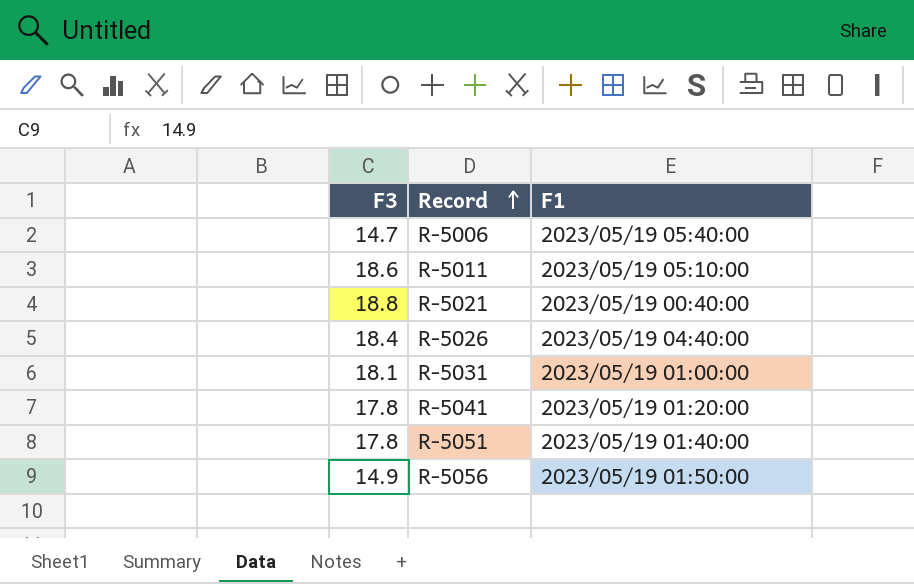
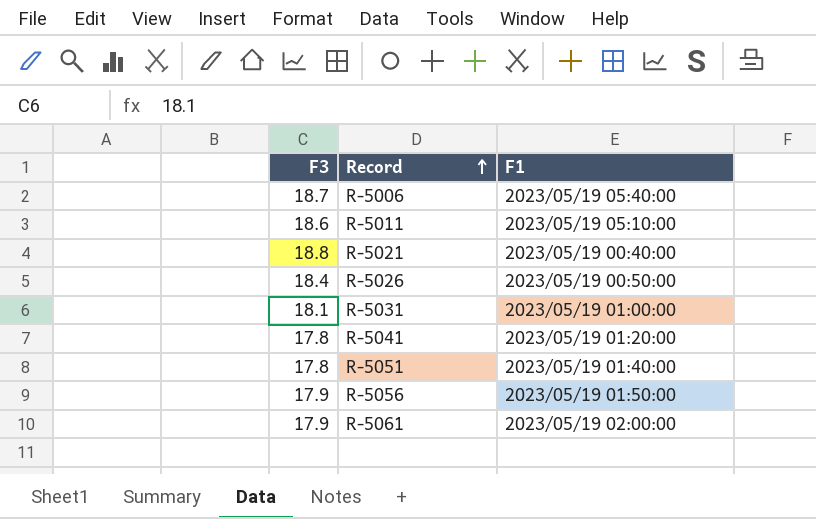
R-5006 | F3: 14.7 -> 18.7
R-5026 | F1: 2023/05/19 04:40:00 -> 2023/05/19 00:50:00
R-5056 | F3: 14.9 -> 17.9
row R-5061: none -> 17.9 | 2023/05/19 02:00:00

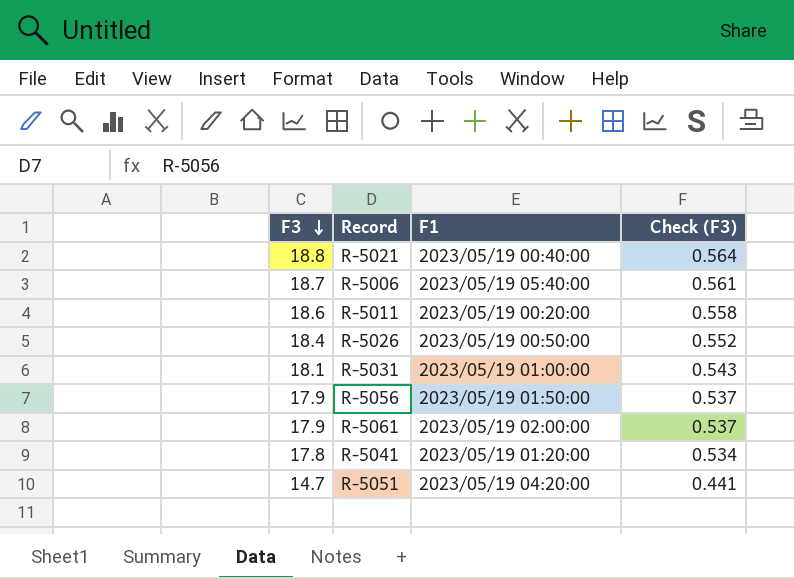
row order: Record ascending -> F3 descending
column Check (F3) | formula: none -> [F3] * 0.03
R-5011 | F1: 2023/05/19 05:10:00 -> 2023/05/19 00:20:00
R-5051 | F3: 17.8 -> 14.7
R-5051 | F1: 2023/05/19 01:40:00 -> 2023/05/19 04:20:00

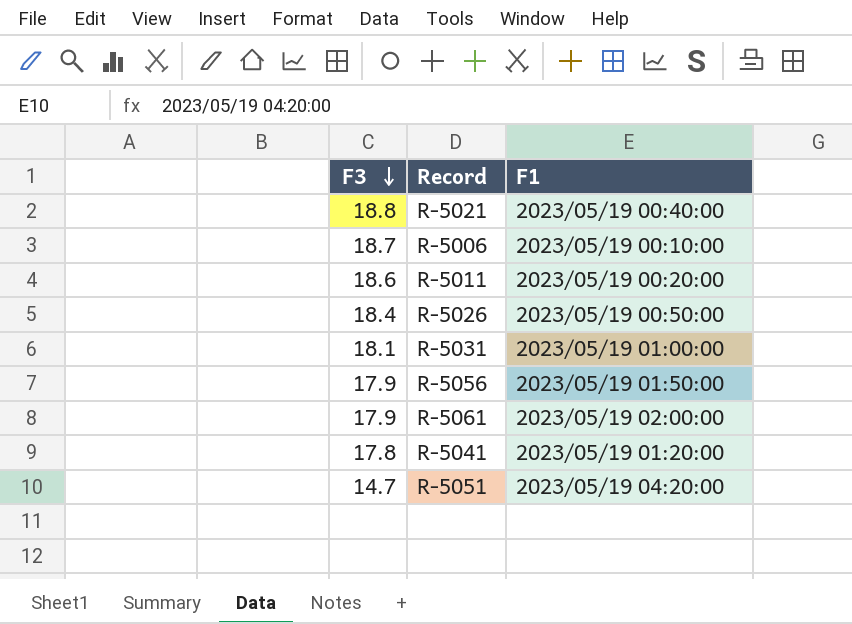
column Check (F3) | formula: [F3] * 0.03 -> none
R-5006 | F1: 2023/05/19 05:40:00 -> 2023/05/19 00:10:00

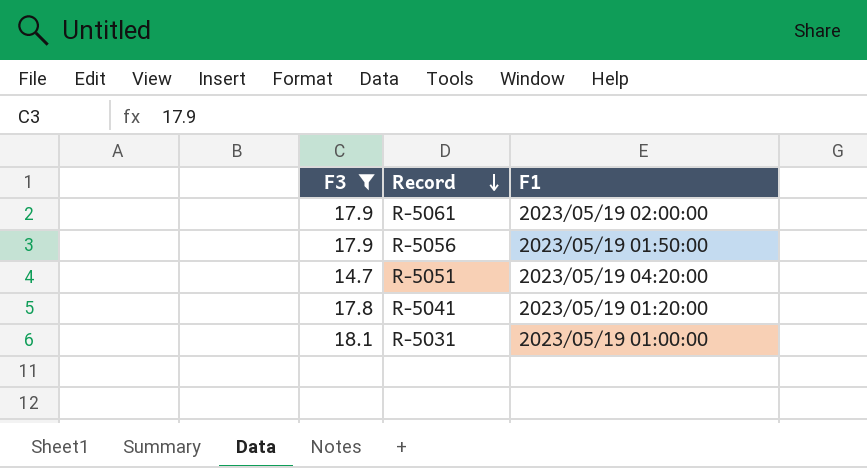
filter: none -> F3 <= 18.1
row order: F3 descending -> Record descending

